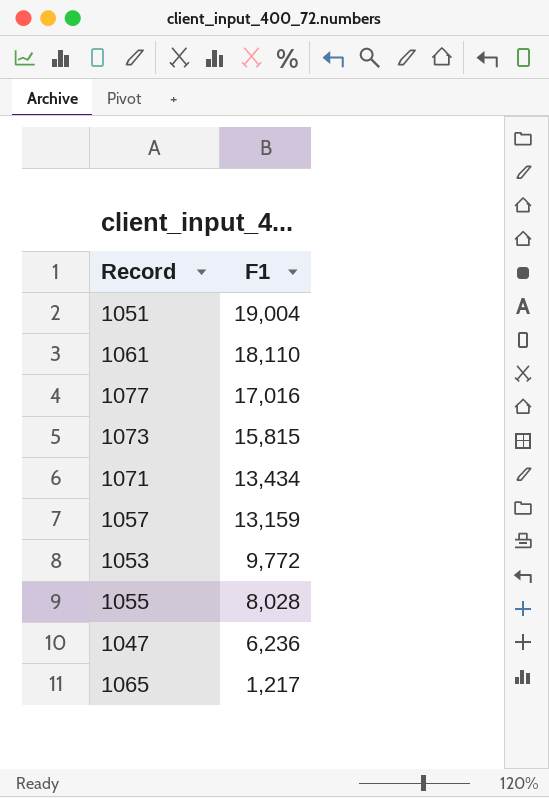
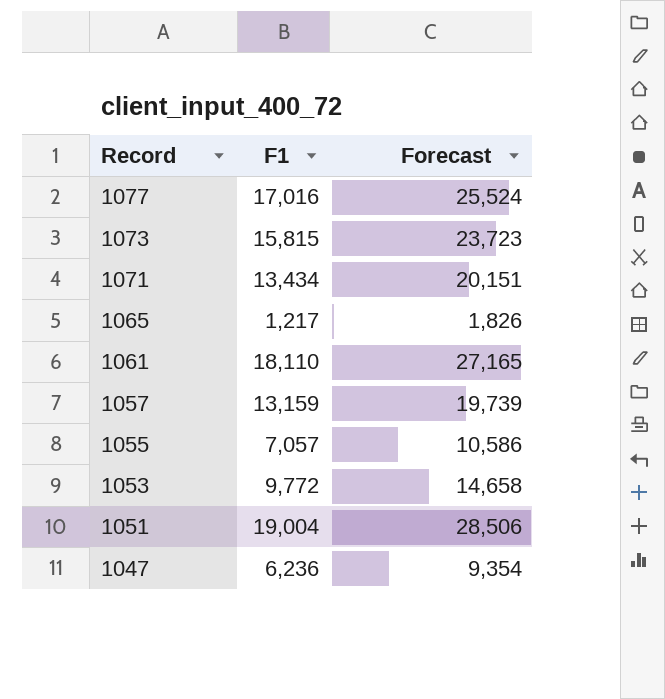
row order: F1 descending -> Record descending
column Forecast | formula: none -> [F1] * 1.5
1055 | F1: 8,028 -> 7,057

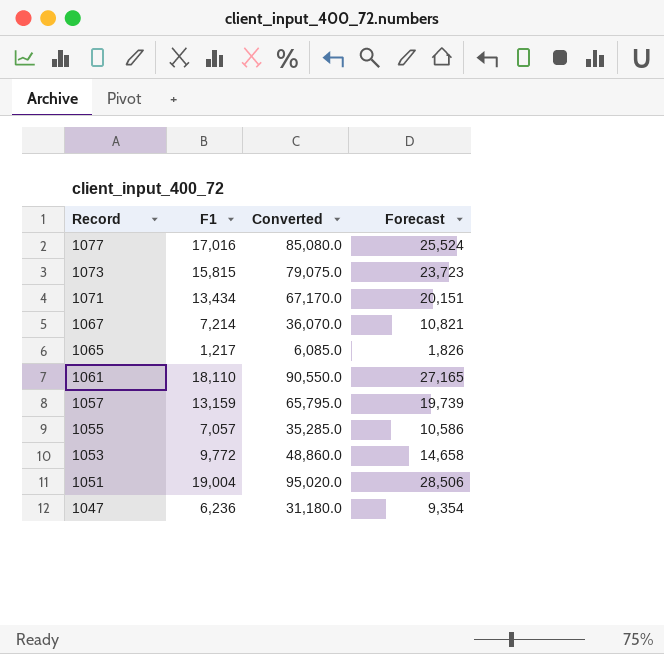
column Converted | formula: none -> [F1] * 5
row 1067: none -> 7,214 | 36,070.0 | 10,821

